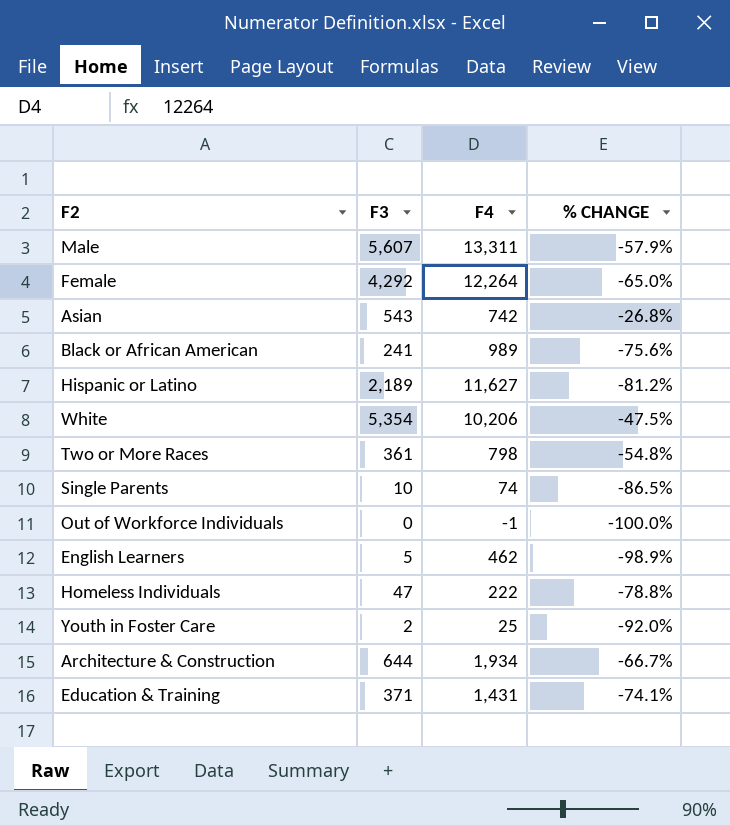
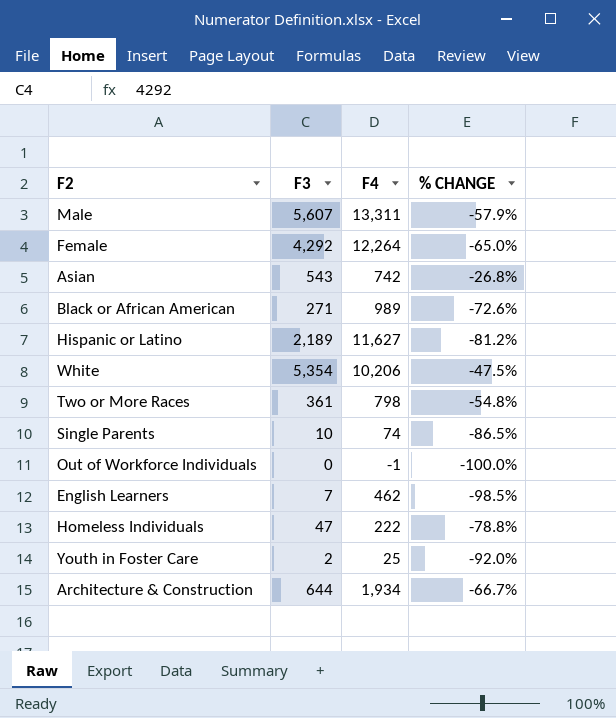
row Education & Training: 371 | 1,431 | -74.1% -> none
Black or African American | F3: 241 -> 271
Black or African American | % CHANGE: -75.6% -> -72.6%
English Learners | F3: 5 -> 7
English Learners | % CHANGE: -98.9% -> -98.5%

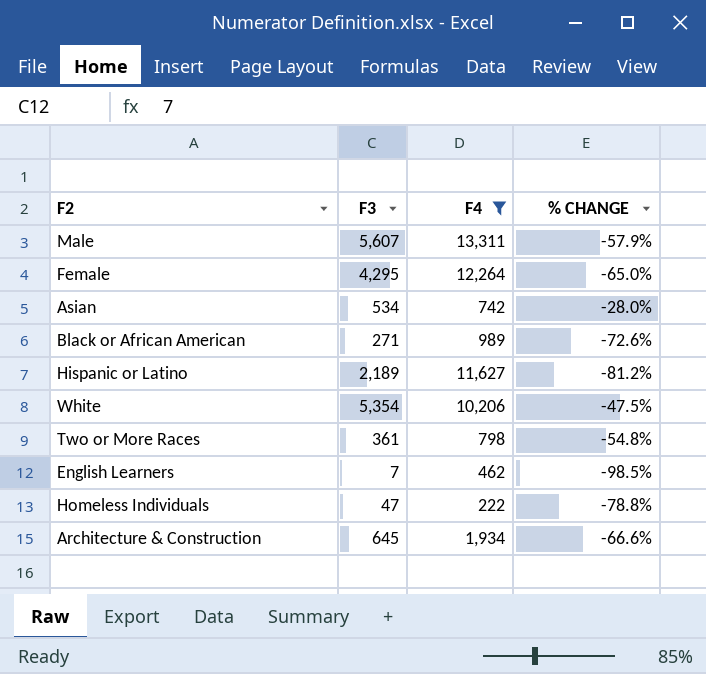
filter: none -> F4 >= 222
Female | F3: 4,292 -> 4,295
Asian | F3: 543 -> 534
Asian | % CHANGE: -26.8% -> -28.0%
Architecture & Construction | F3: 644 -> 645
Architecture & Construction | % CHANGE: -66.7% -> -66.6%

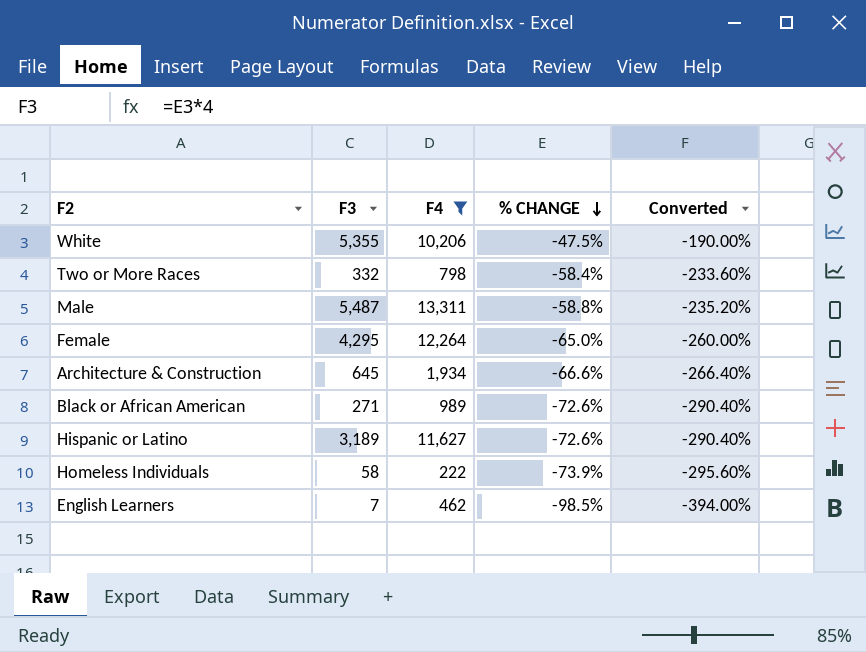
row order: none -> % CHANGE descending
column Converted | formula: none -> [% CHANGE] * 4
row Asian: 534 | 742 | -28.0% -> none
White | F3: 5,354 -> 5,355
Two or More Races | F3: 361 -> 332
Two or More Races | % CHANGE: -54.8% -> -58.4%
Male | F3: 5,607 -> 5,487
Male | % CHANGE: -57.9% -> -58.8%
Hispanic or Latino | F3: 2,189 -> 3,189
Hispanic or Latino | % CHANGE: -81.2% -> -72.6%
Homeless Individuals | F3: 47 -> 58
Homeless Individuals | % CHANGE: -78.8% -> -73.9%

